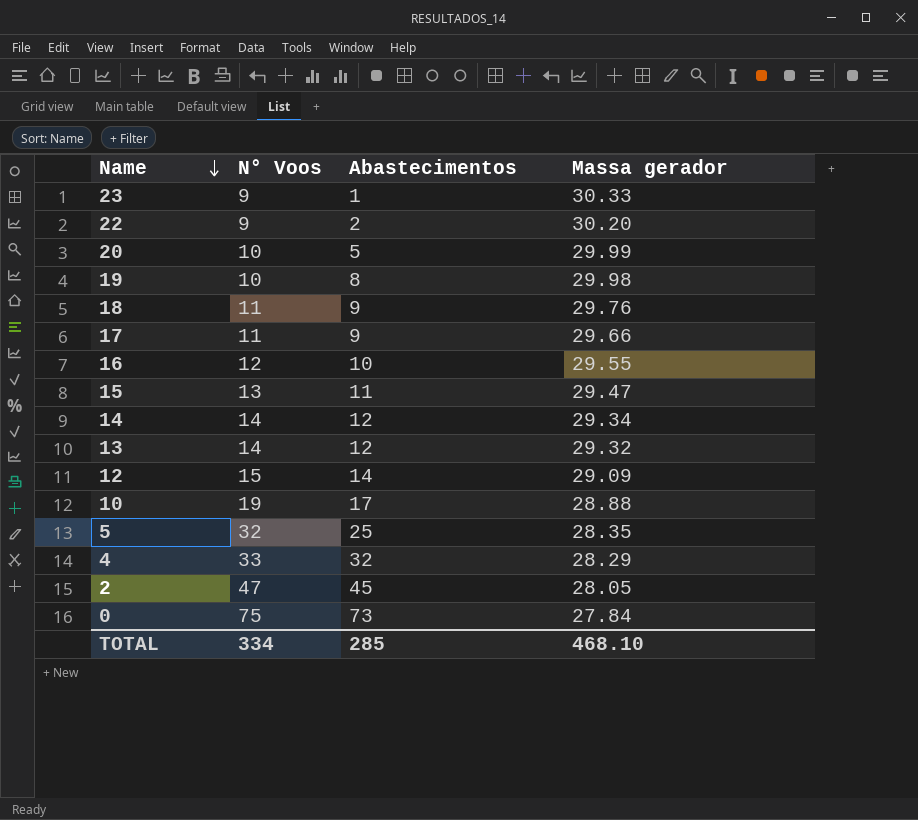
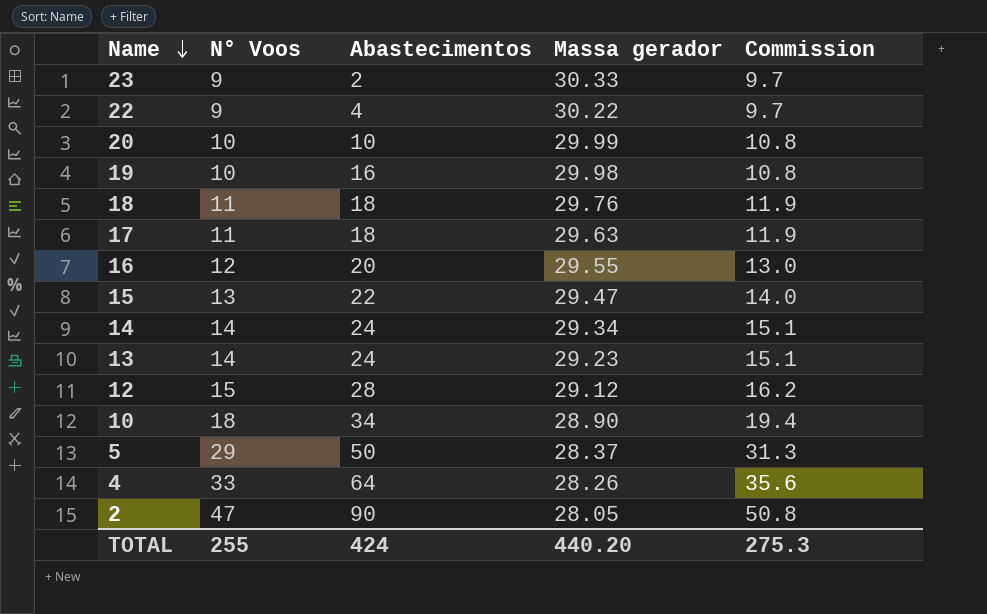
column Commission | formula: none -> [N° Voos] * 1.08
row 0: 75 | 73 | 27.84 -> none
23 | Abastecimentos: 1 -> 2
22 | Abastecimentos: 2 -> 4
22 | Massa gerador: 30.20 -> 30.22
20 | Abastecimentos: 5 -> 10
19 | Abastecimentos: 8 -> 16
18 | Abastecimentos: 9 -> 18
17 | Abastecimentos: 9 -> 18
17 | Massa gerador: 29.66 -> 29.63
16 | Abastecimentos: 10 -> 20
15 | Abastecimentos: 11 -> 22
14 | Abastecimentos: 12 -> 24
13 | Abastecimentos: 12 -> 24
13 | Massa gerador: 29.32 -> 29.23
12 | Abastecimentos: 14 -> 28
12 | Massa gerador: 29.09 -> 29.12
10 | N° Voos: 19 -> 18
10 | Abastecimentos: 17 -> 34
10 | Massa gerador: 28.88 -> 28.90
5 | N° Voos: 32 -> 29
5 | Abastecimentos: 25 -> 50
5 | Massa gerador: 28.35 -> 28.37
4 | Abastecimentos: 32 -> 64
4 | Massa gerador: 28.29 -> 28.26
2 | Abastecimentos: 45 -> 90
TOTAL | N° Voos: 334 -> 255
TOTAL | Abastecimentos: 285 -> 424
TOTAL | Massa gerador: 468.10 -> 440.20

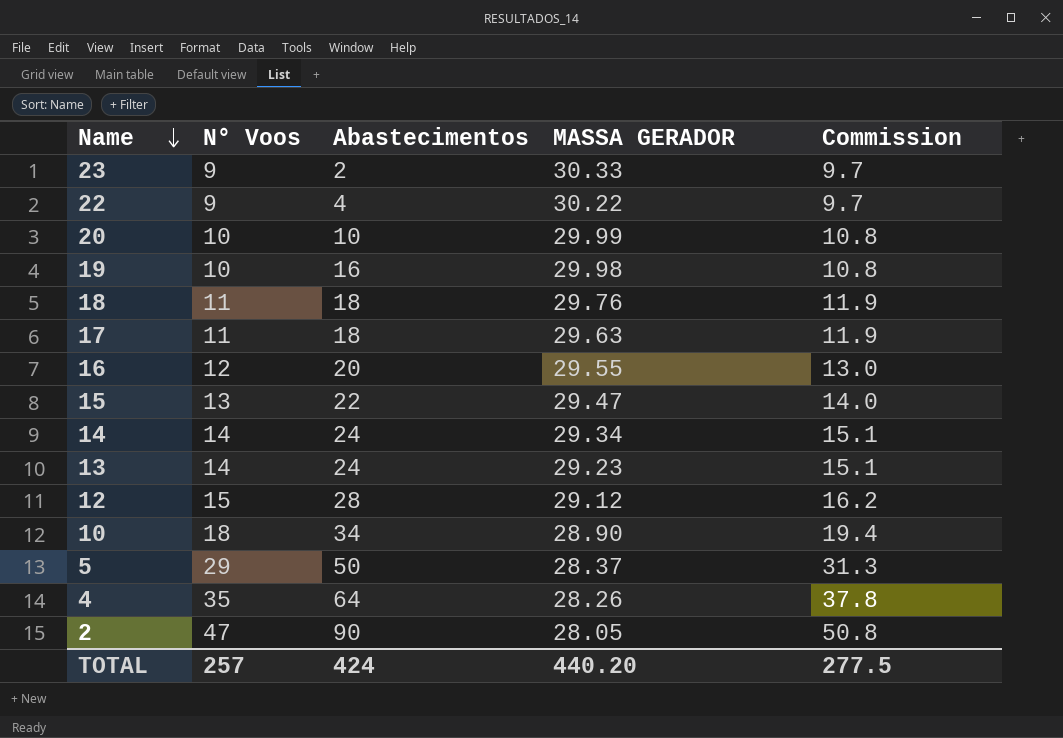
column name: Massa gerador -> MASSA GERADOR
4 | N° Voos: 33 -> 35
4 | Commission: 35.6 -> 37.8
TOTAL | N° Voos: 255 -> 257
TOTAL | Commission: 275.3 -> 277.5

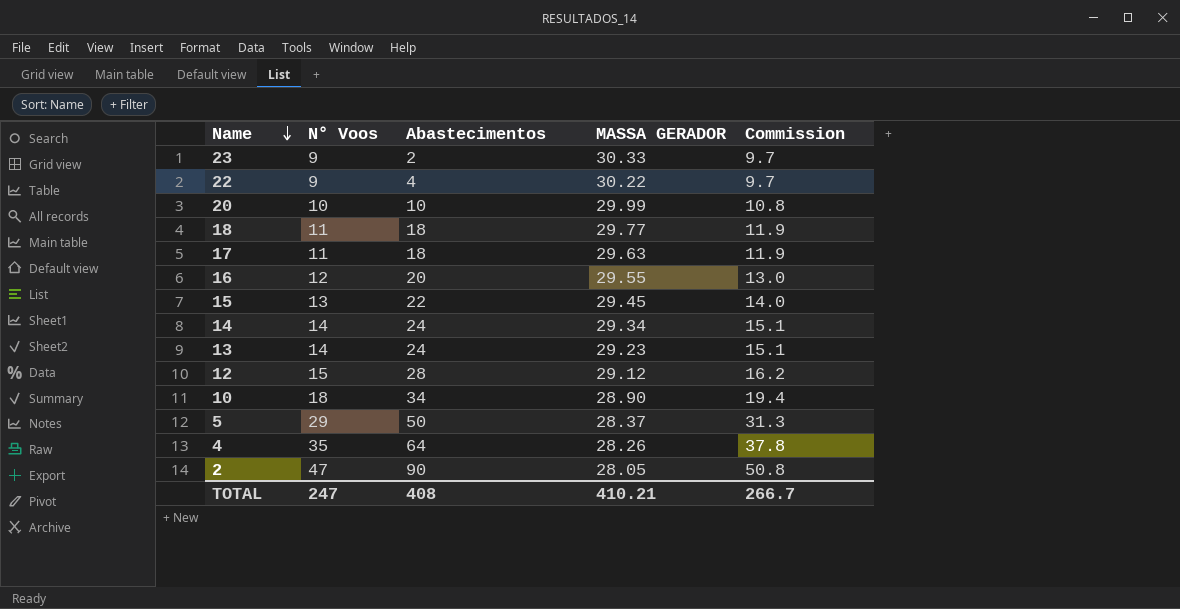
row 19: 10 | 16 | 29.98 | 10.8 -> none
18 | MASSA GERADOR: 29.76 -> 29.77
15 | MASSA GERADOR: 29.47 -> 29.45
TOTAL | N° Voos: 257 -> 247
TOTAL | Abastecimentos: 424 -> 408
TOTAL | MASSA GERADOR: 440.20 -> 410.21
TOTAL | Commission: 277.5 -> 266.7

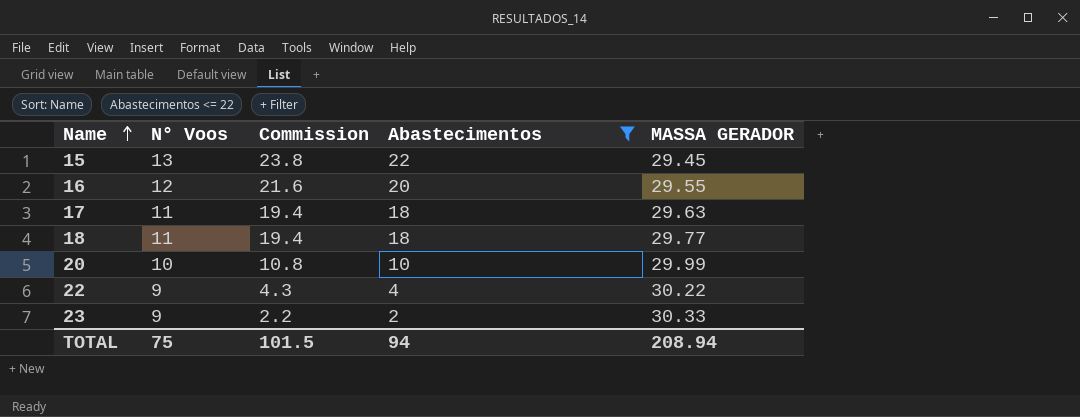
filter: none -> Abastecimentos <= 22
row order: Name descending -> Name ascending
column Commission | formula: [N° Voos] * 1.08 -> [Abastecimentos] * 1.08
column Commission | position: 5 -> 3
TOTAL | N° Voos: 247 -> 75
TOTAL | Commission: 266.7 -> 101.5
TOTAL | Abastecimentos: 408 -> 94
TOTAL | MASSA GERADOR: 410.21 -> 208.94

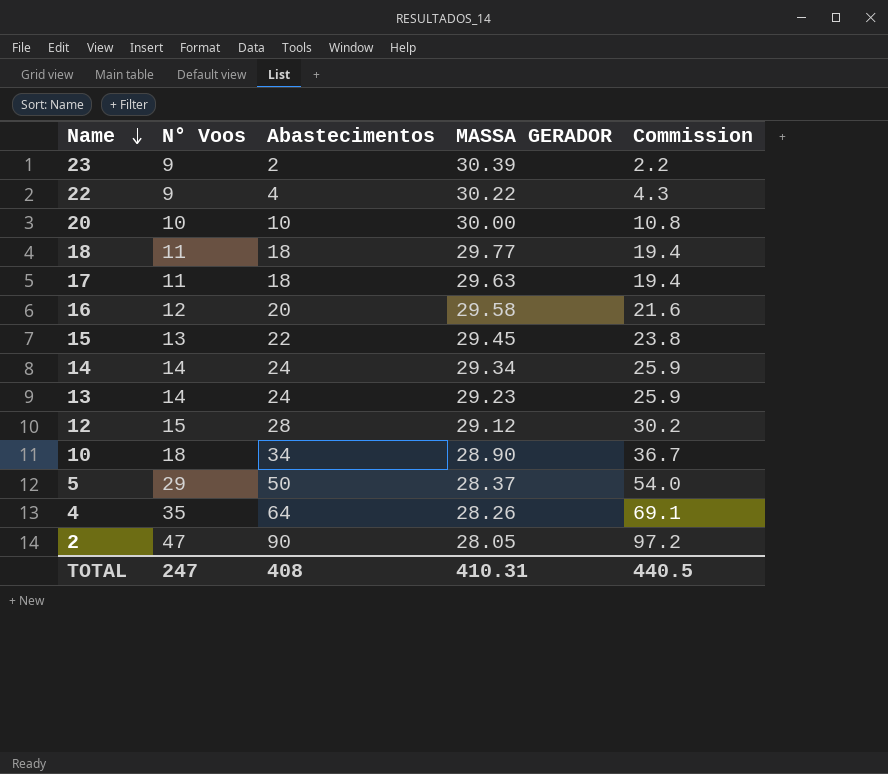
filter: Abastecimentos <= 22 -> none
row order: Name ascending -> Name descending
column Commission | position: 3 -> 5
23 | MASSA GERADOR: 30.33 -> 30.39
20 | MASSA GERADOR: 29.99 -> 30.00
16 | MASSA GERADOR: 29.55 -> 29.58
TOTAL | N° Voos: 75 -> 247
TOTAL | Abastecimentos: 94 -> 408
TOTAL | MASSA GERADOR: 208.94 -> 410.31
TOTAL | Commission: 101.5 -> 440.5

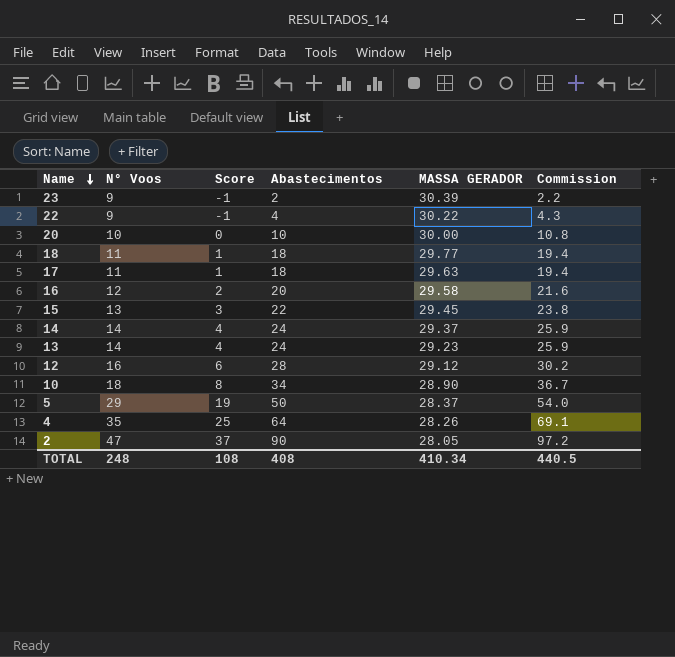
column Score | formula: none -> [N° Voos] - 10
14 | MASSA GERADOR: 29.34 -> 29.37
12 | N° Voos: 15 -> 16
TOTAL | N° Voos: 247 -> 248
TOTAL | MASSA GERADOR: 410.31 -> 410.34

